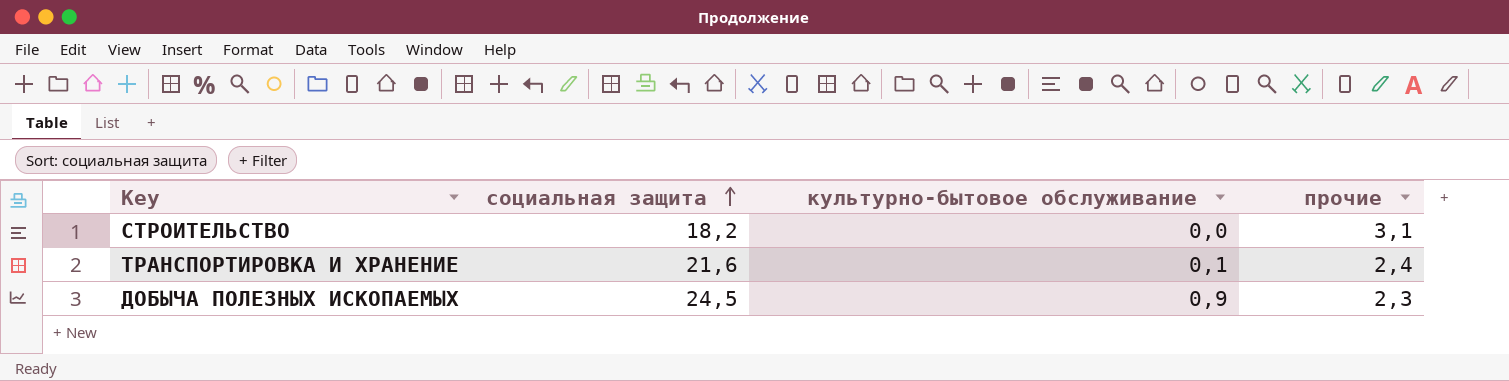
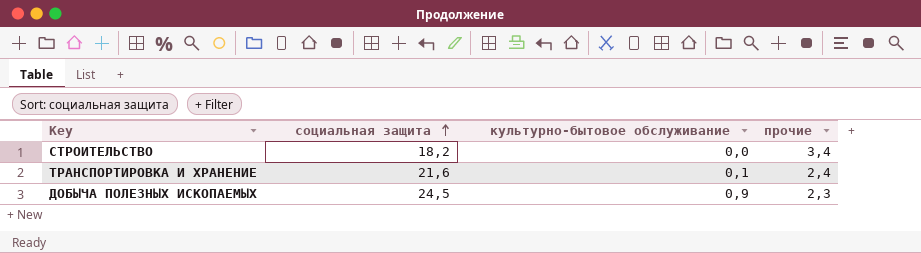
СТРОИТЕЛЬСТВО | прочие: 3,1 -> 3,4

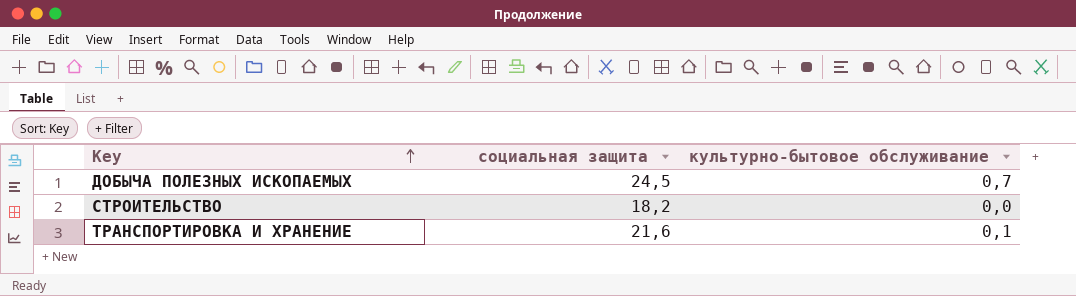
row order: социальная защита ascending -> Key ascending
column прочие | position: 4 -> none
ДОБЫЧА ПОЛЕЗНЫХ ИСКОПАЕМЫХ | культурно-бытовое обслуживание: 0,9 -> 0,7

